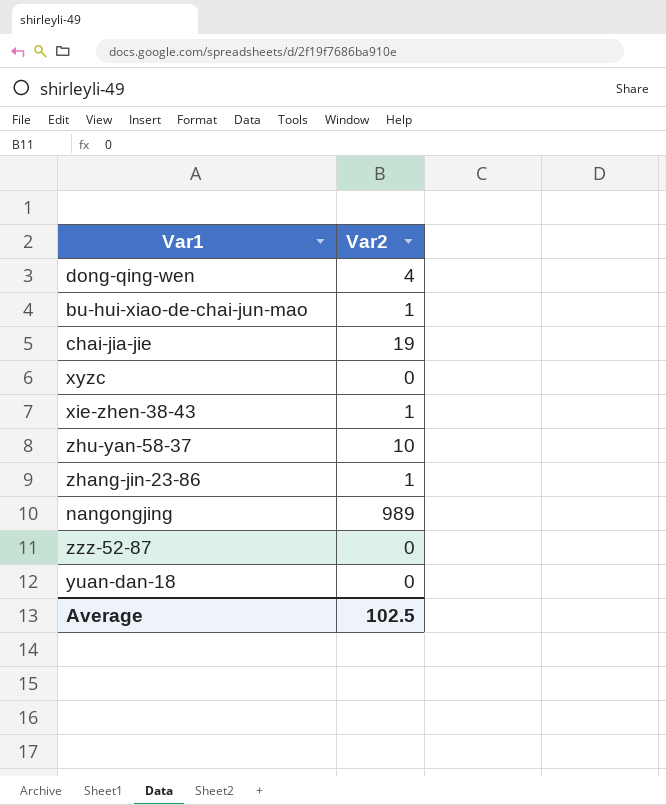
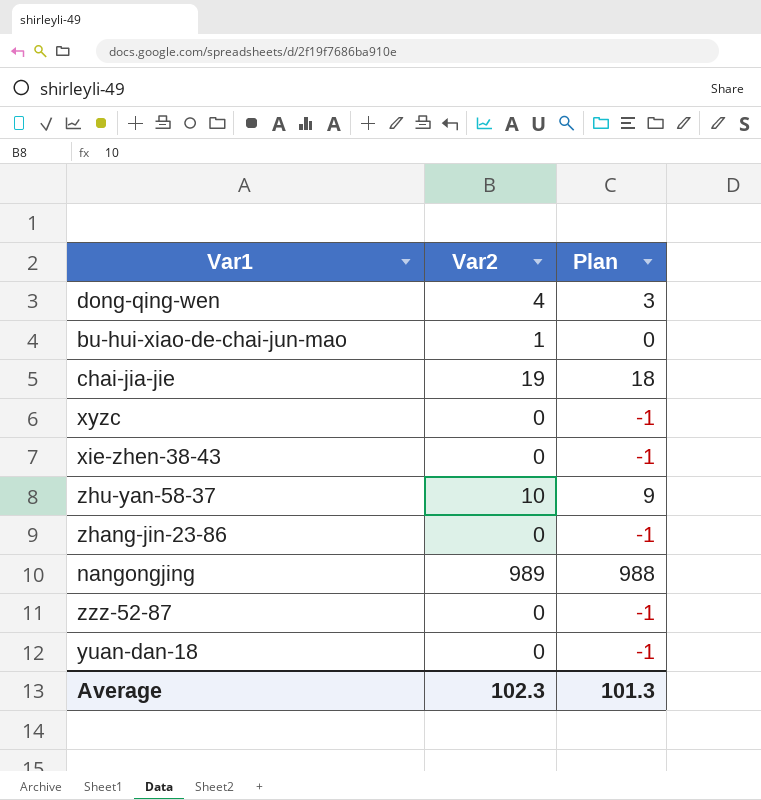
column Plan | formula: none -> [Var2] - 1
xie-zhen-38-43 | Var2: 1 -> 0
zhang-jin-23-86 | Var2: 1 -> 0
Average | Var2: 102.5 -> 102.3

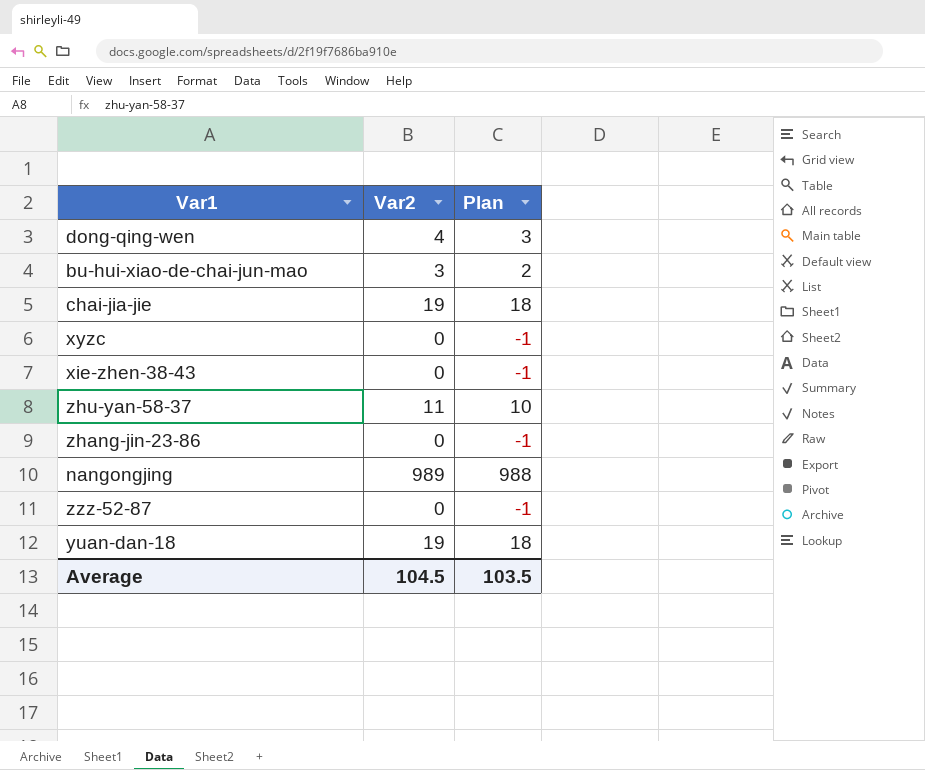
bu-hui-xiao-de-chai-jun-mao | Var2: 1 -> 3
bu-hui-xiao-de-chai-jun-mao | Plan: 0 -> 2
zhu-yan-58-37 | Var2: 10 -> 11
zhu-yan-58-37 | Plan: 9 -> 10
yuan-dan-18 | Var2: 0 -> 19
yuan-dan-18 | Plan: -1 -> 18
Average | Var2: 102.3 -> 104.5
Average | Plan: 101.3 -> 103.5

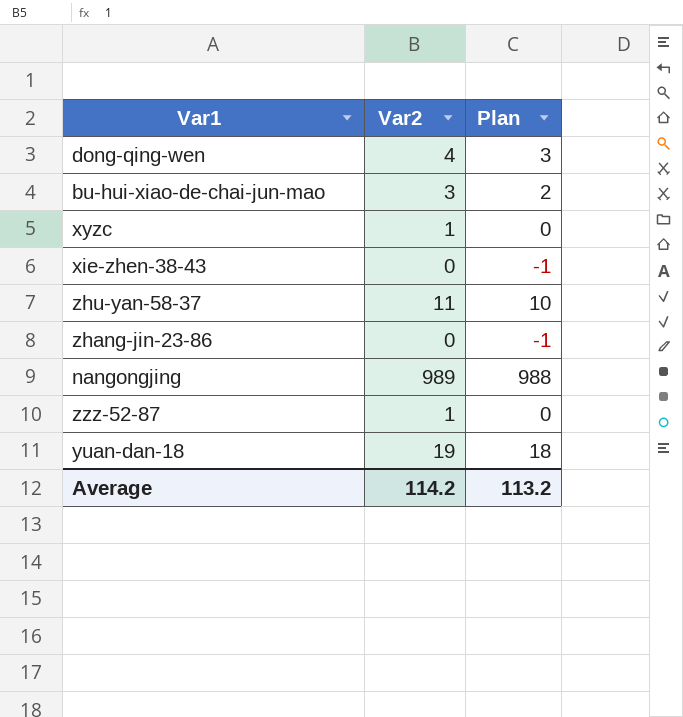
row chai-jia-jie: 19 | 18 -> none
xyzc | Var2: 0 -> 1
xyzc | Plan: -1 -> 0
zzz-52-87 | Var2: 0 -> 1
zzz-52-87 | Plan: -1 -> 0
Average | Var2: 104.5 -> 114.2
Average | Plan: 103.5 -> 113.2

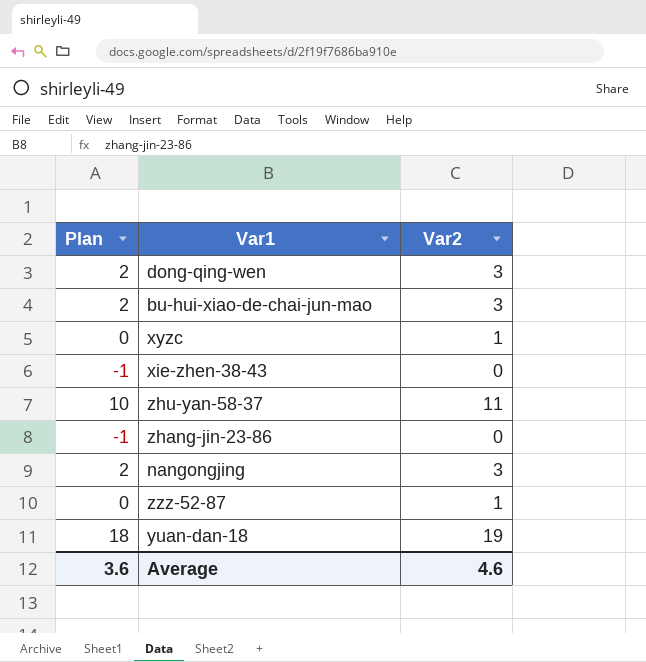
column Plan | position: 3 -> 1
dong-qing-wen | Plan: 3 -> 2
dong-qing-wen | Var2: 4 -> 3
nangongjing | Plan: 988 -> 2
nangongjing | Var2: 989 -> 3
Average | Plan: 113.2 -> 3.6
Average | Var2: 114.2 -> 4.6

